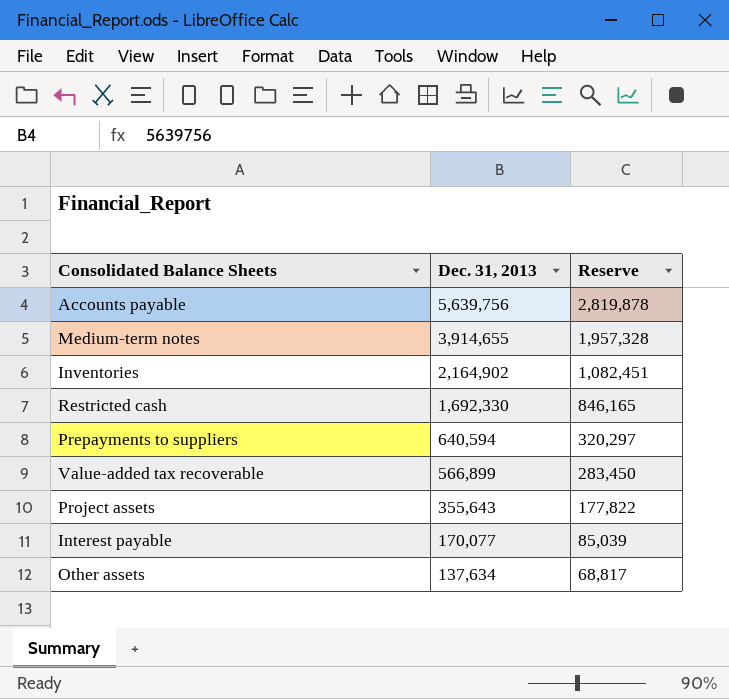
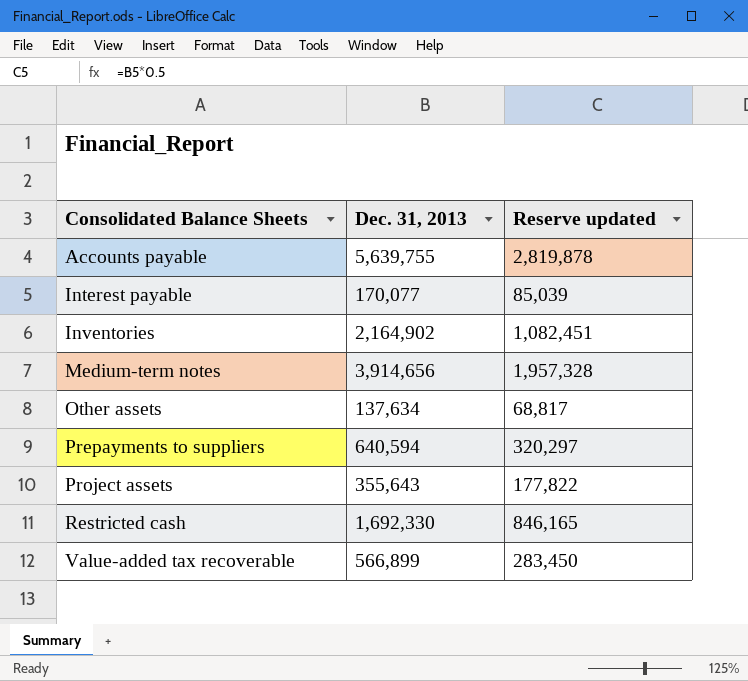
row order: Dec. 31, 2013 descending -> Consolidated Balance Sheets ascending
column name: Reserve -> Reserve updated
Accounts payable | Dec. 31, 2013: 5,639,756 -> 5,639,755
Medium-term notes | Dec. 31, 2013: 3,914,655 -> 3,914,656

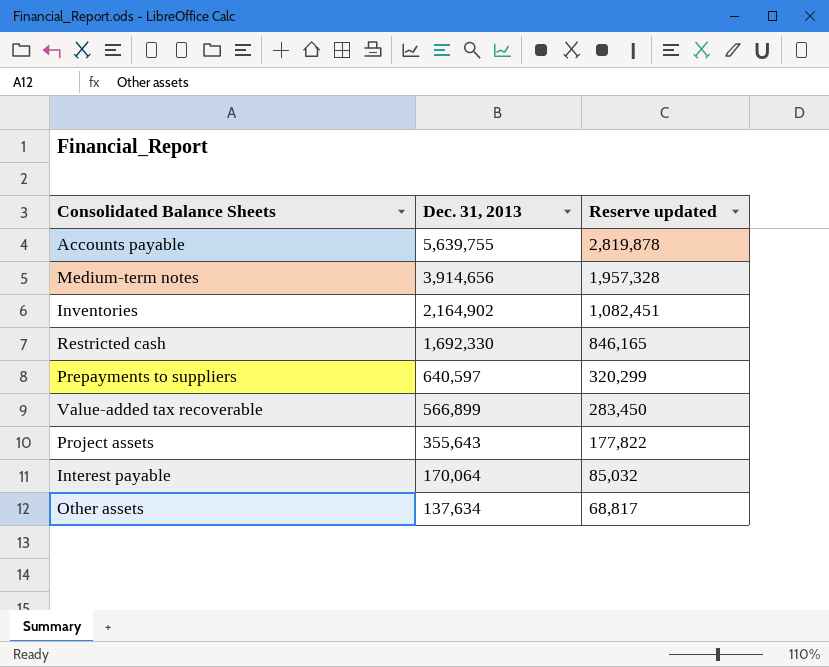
row order: Consolidated Balance Sheets ascending -> Dec. 31, 2013 descending
Prepayments to suppliers | Dec. 31, 2013: 640,594 -> 640,597
Prepayments to suppliers | Reserve updated: 320,297 -> 320,299
Interest payable | Dec. 31, 2013: 170,077 -> 170,064
Interest payable | Reserve updated: 85,039 -> 85,032

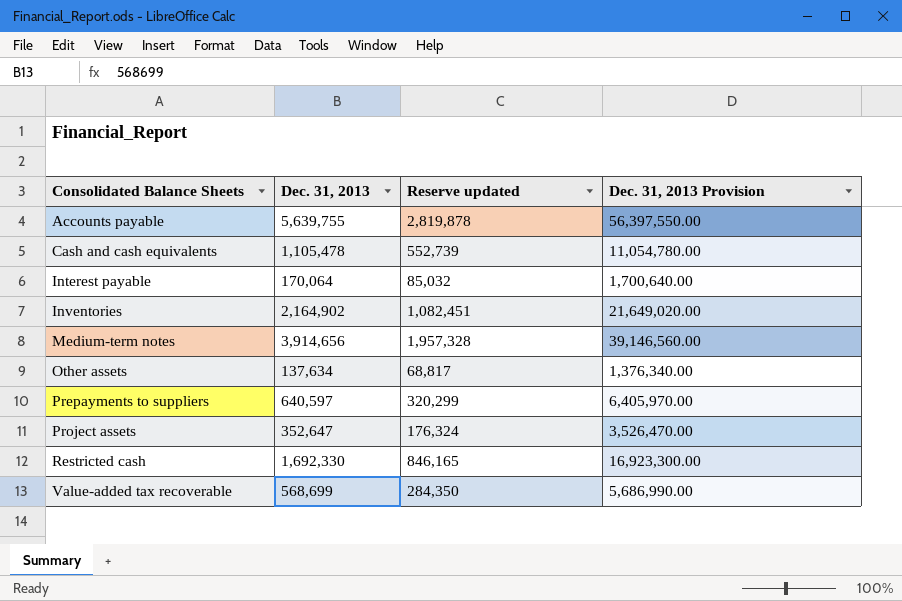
row order: Dec. 31, 2013 descending -> Consolidated Balance Sheets ascending
column Dec. 31, 2013 Provision | formula: none -> [Dec. 31, 2013] * 10
row Cash and cash equivalents: none -> 1,105,478 | 552,739 | 11,054,780.00
Project assets | Dec. 31, 2013: 355,643 -> 352,647
Project assets | Reserve updated: 177,822 -> 176,324
Value-added tax recoverable | Dec. 31, 2013: 566,899 -> 568,699
Value-added tax recoverable | Reserve updated: 283,450 -> 284,350

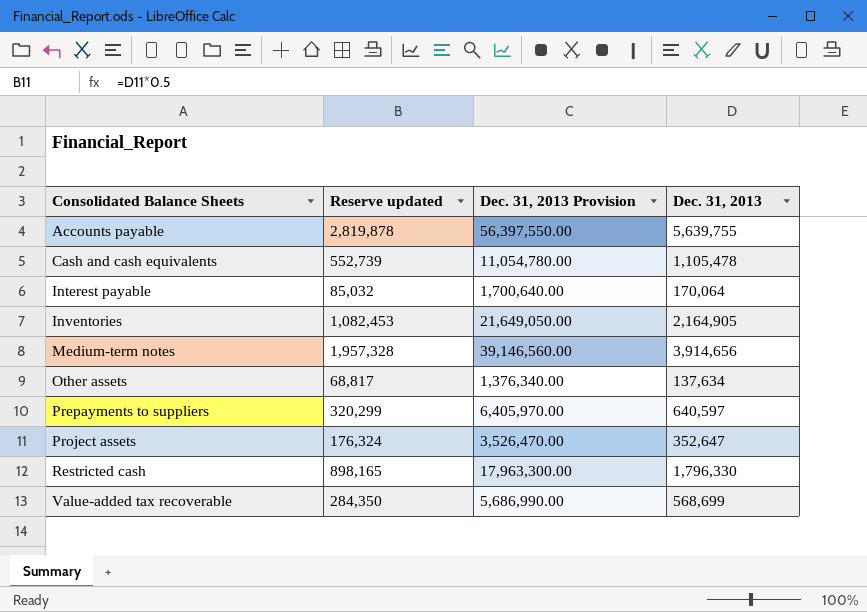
column Dec. 31, 2013 | position: 2 -> 4
Inventories | Reserve updated: 1,082,451 -> 1,082,453
Inventories | Dec. 31, 2013 Provision: 21,649,020.00 -> 21,649,050.00
Inventories | Dec. 31, 2013: 2,164,902 -> 2,164,905
Restricted cash | Reserve updated: 846,165 -> 898,165
Restricted cash | Dec. 31, 2013 Provision: 16,923,300.00 -> 17,963,300.00
Restricted cash | Dec. 31, 2013: 1,692,330 -> 1,796,330

